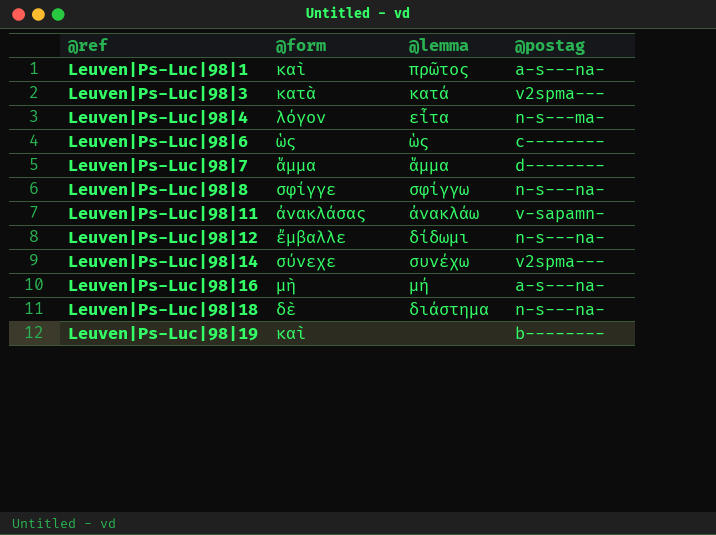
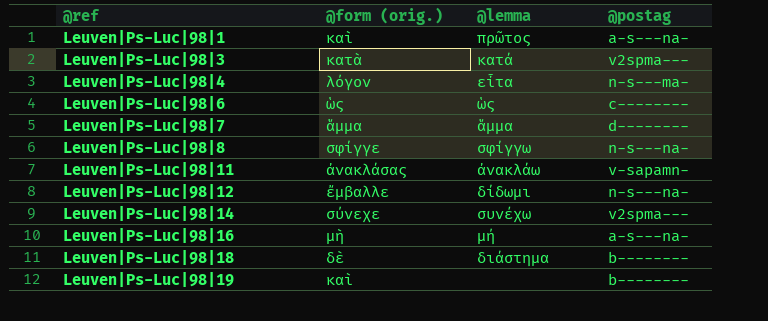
column name: @form -> @form (orig.)
Leuven|Ps-Luc|98|18 | @postag: n-s---na- -> b--------

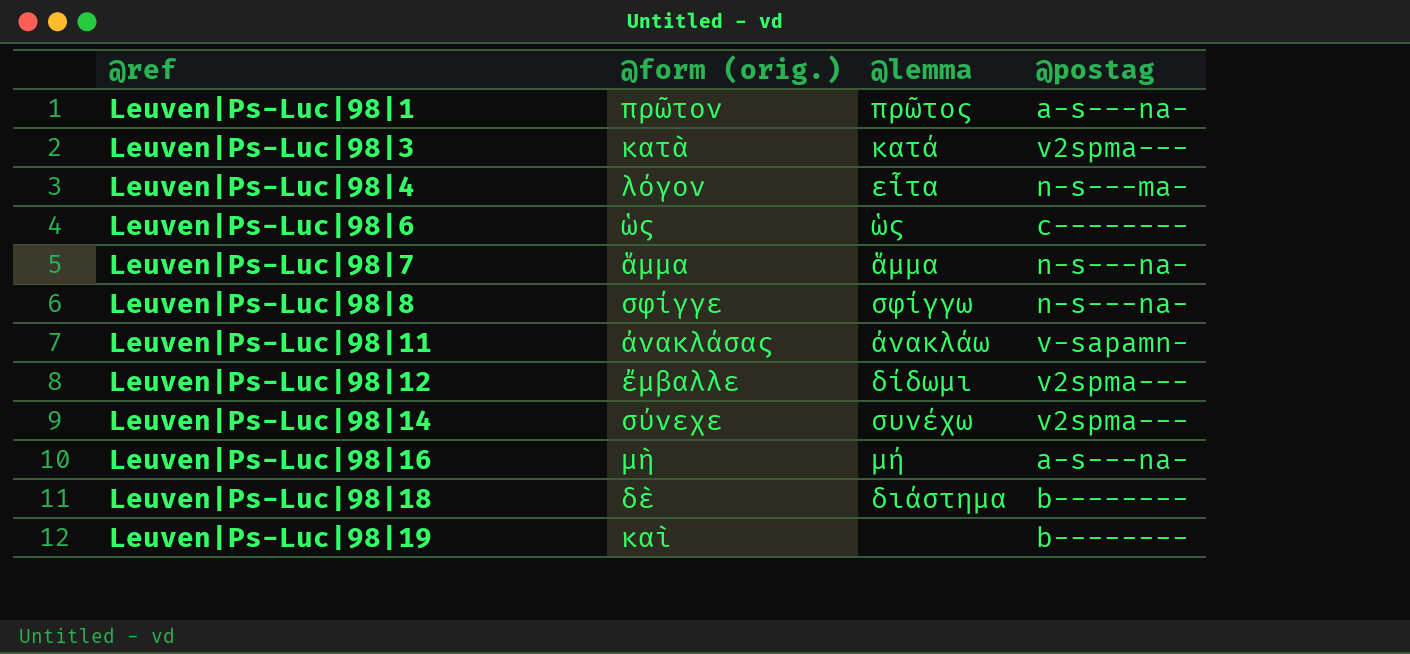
Leuven|Ps-Luc|98|1 | @form (orig.): καὶ -> πρῶτον
Leuven|Ps-Luc|98|7 | @postag: d-------- -> n-s---na-
Leuven|Ps-Luc|98|12 | @postag: n-s---na- -> v2spma---

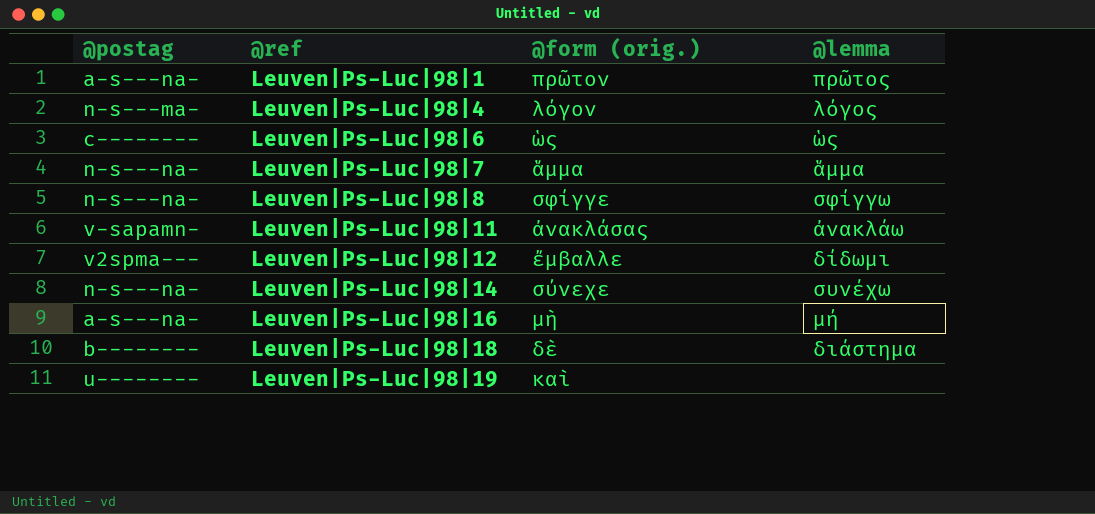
column @postag | position: 4 -> 1
row Leuven|Ps-Luc|98|3: κατὰ | κατά | v2spma--- -> none
Leuven|Ps-Luc|98|4 | @lemma: εἶτα -> λόγος
Leuven|Ps-Luc|98|14 | @postag: v2spma--- -> n-s---na-
Leuven|Ps-Luc|98|19 | @postag: b-------- -> u--------

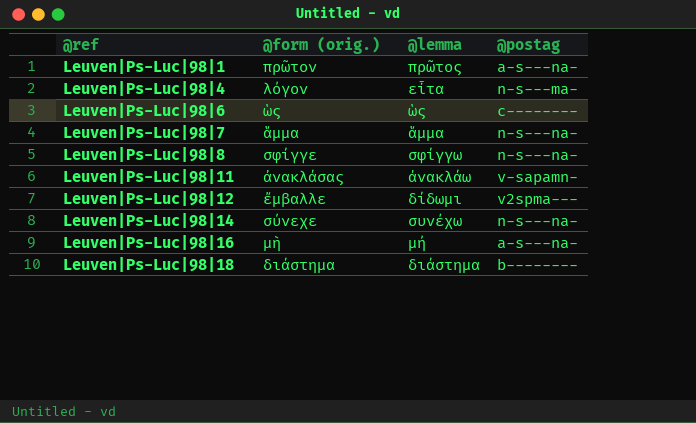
column @postag | position: 1 -> 4
row Leuven|Ps-Luc|98|19: u-------- | καὶ | none -> none
Leuven|Ps-Luc|98|4 | @lemma: λόγος -> εἶτα
Leuven|Ps-Luc|98|18 | @form (orig.): δὲ -> διάστημα

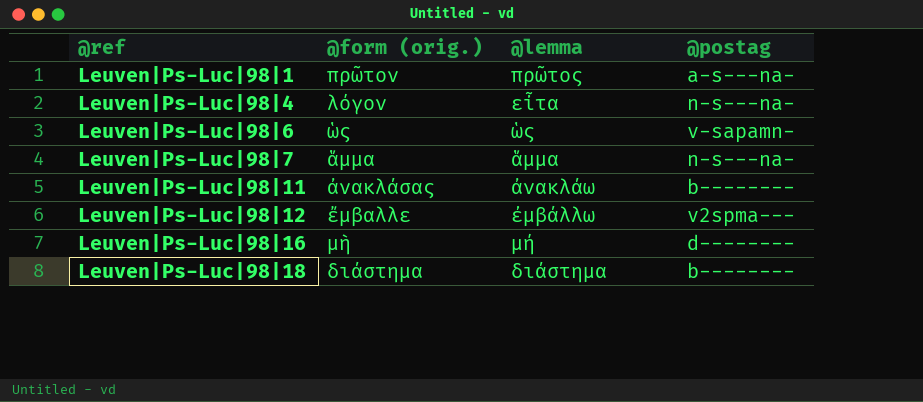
row Leuven|Ps-Luc|98|8: σφίγγε | σφίγγω | n-s---na- -> none
row Leuven|Ps-Luc|98|14: σύνεχε | συνέχω | n-s---na- -> none
Leuven|Ps-Luc|98|4 | @postag: n-s---ma- -> n-s---na-
Leuven|Ps-Luc|98|6 | @postag: c-------- -> v-sapamn-
Leuven|Ps-Luc|98|11 | @postag: v-sapamn- -> b--------
Leuven|Ps-Luc|98|12 | @lemma: δίδωμι -> ἐμβάλλω
Leuven|Ps-Luc|98|16 | @postag: a-s---na- -> d--------

